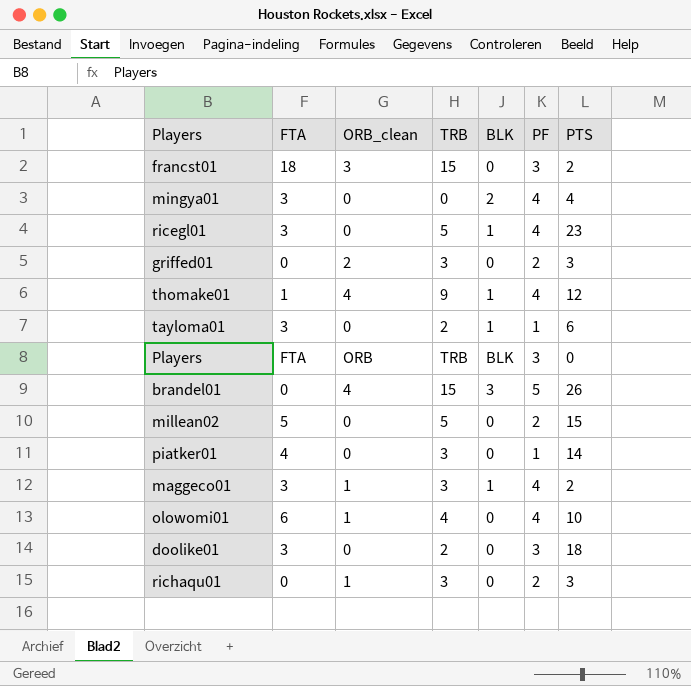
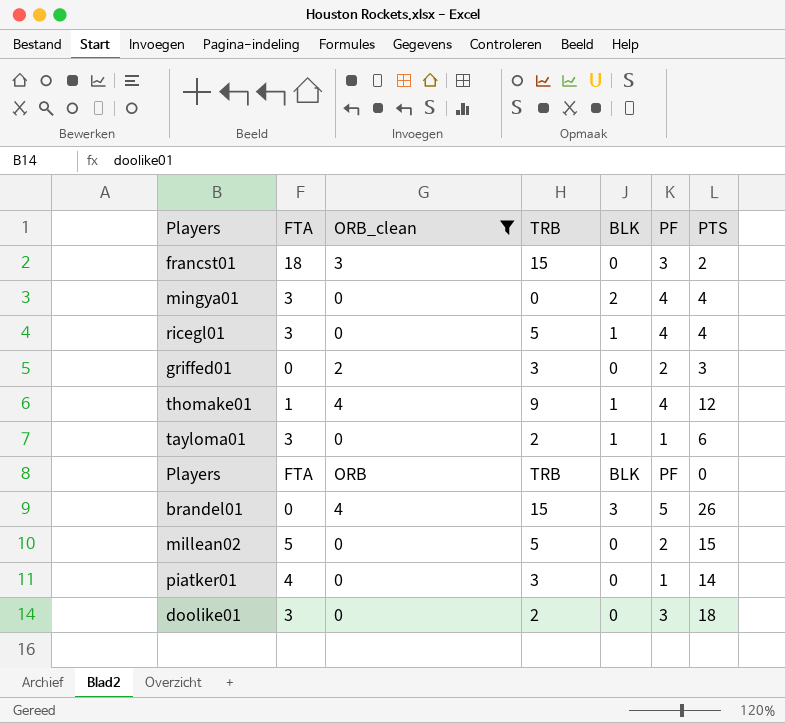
filter: none -> ORB_clean != 1
ricegl01 | PTS: 23 -> 4
Players | PF: 3 -> PF

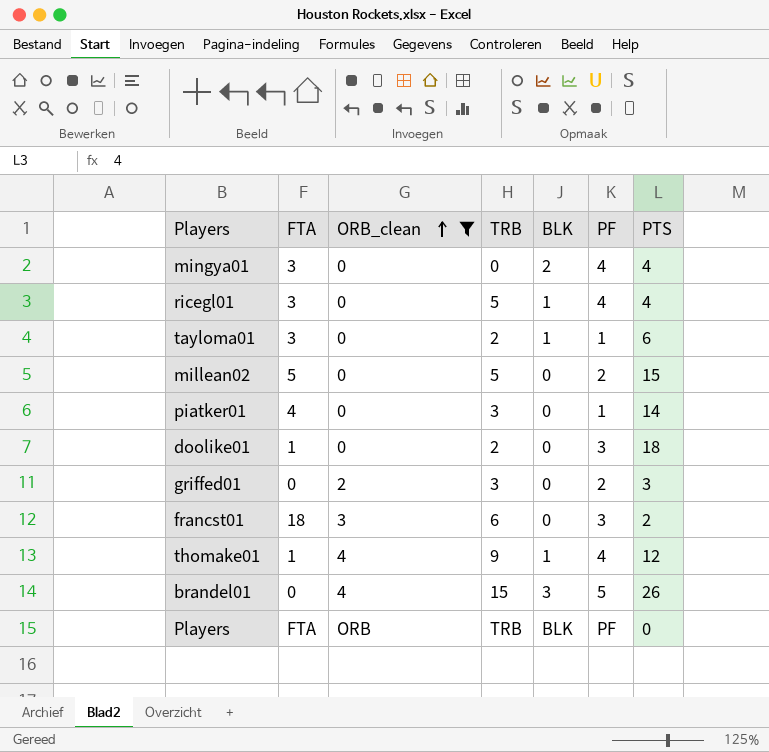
row order: none -> ORB_clean ascending
doolike01 | FTA: 3 -> 1
francst01 | TRB: 15 -> 6

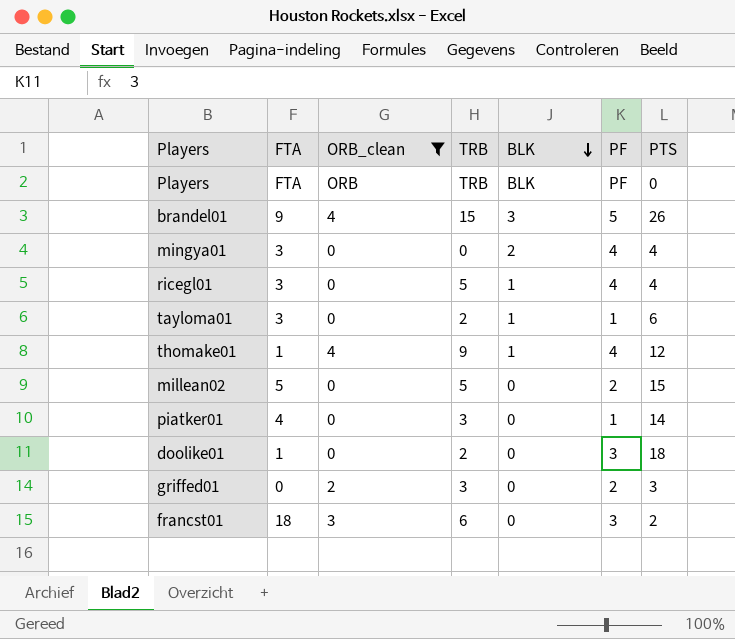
row order: ORB_clean ascending -> BLK descending
brandel01 | FTA: 0 -> 9

